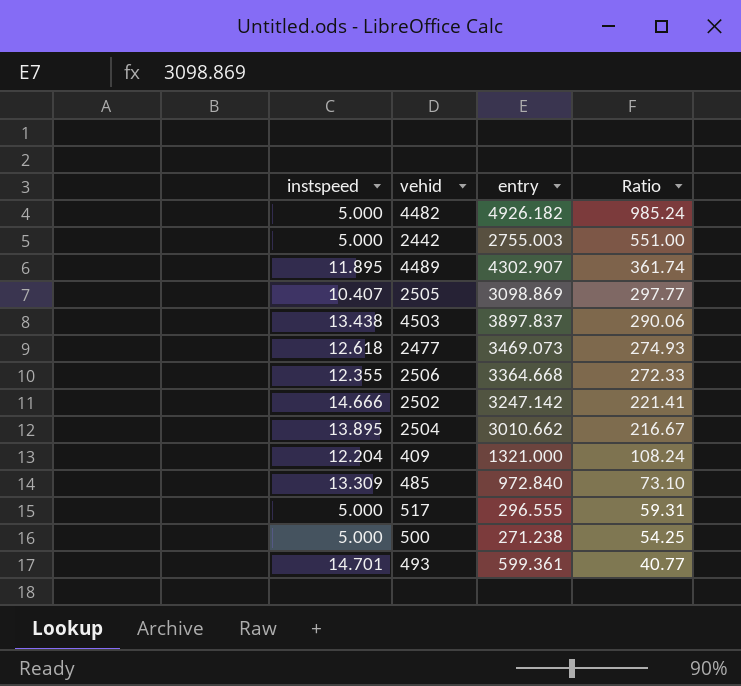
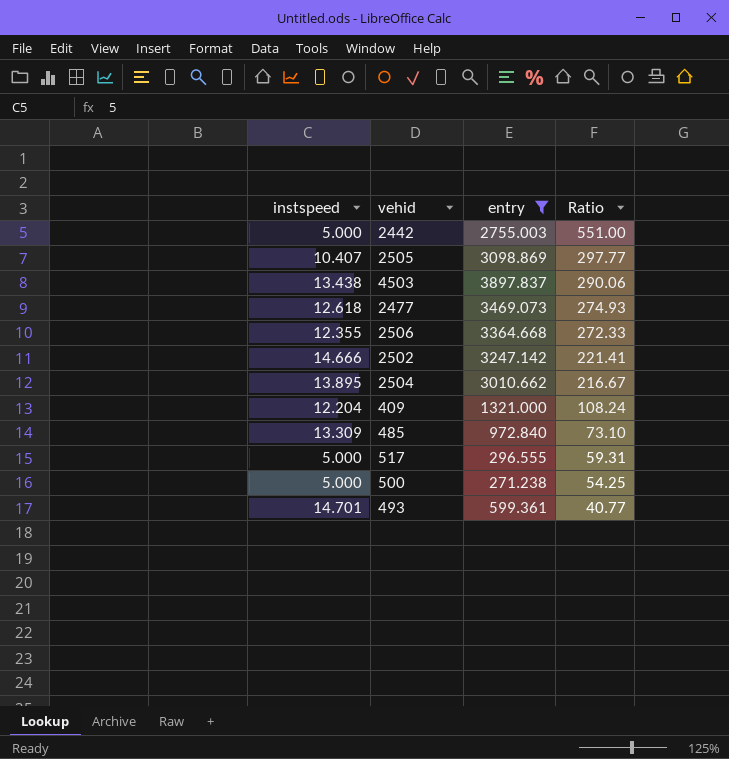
filter: none -> entry <= 3897.837

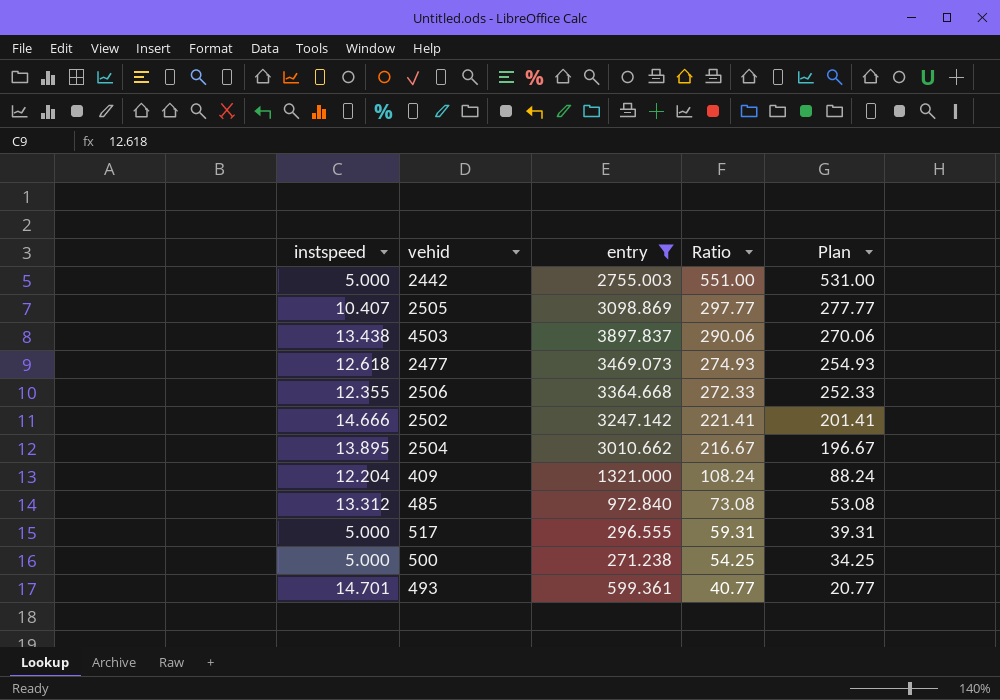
column Plan | formula: none -> [Ratio] - 20
485 | instspeed: 13.309 -> 13.312
485 | Ratio: 73.10 -> 73.08

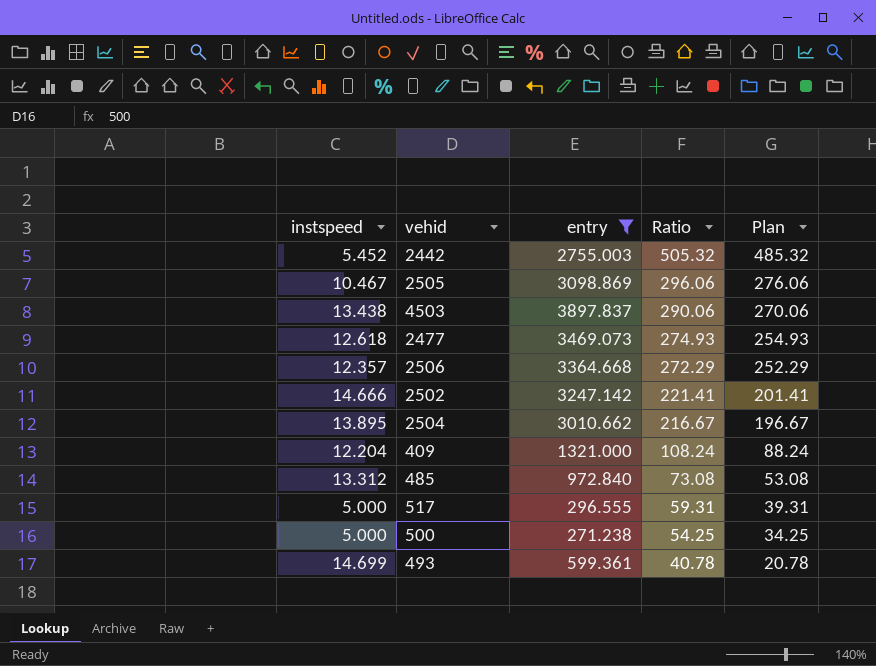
2442 | instspeed: 5.000 -> 5.452
2442 | Ratio: 551.00 -> 505.32
2442 | Plan: 531.00 -> 485.32
2505 | instspeed: 10.407 -> 10.467
2505 | Ratio: 297.77 -> 296.06
2505 | Plan: 277.77 -> 276.06
2506 | instspeed: 12.355 -> 12.357
2506 | Ratio: 272.33 -> 272.29
2506 | Plan: 252.33 -> 252.29
493 | instspeed: 14.701 -> 14.699
493 | Ratio: 40.77 -> 40.78
493 | Plan: 20.77 -> 20.78

